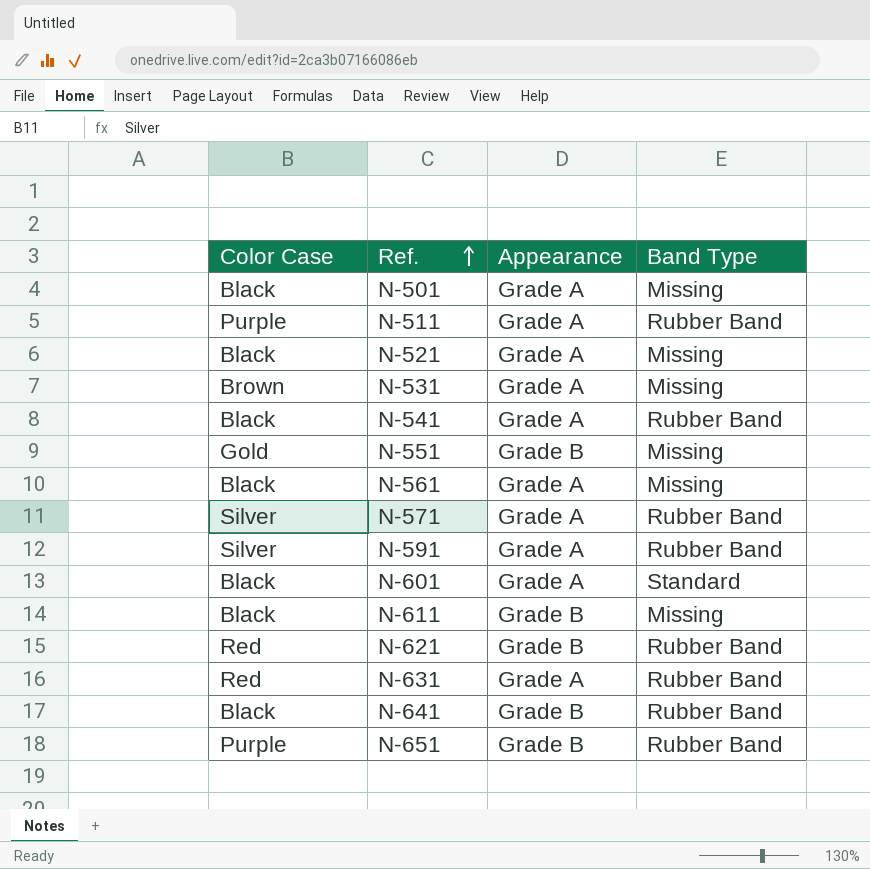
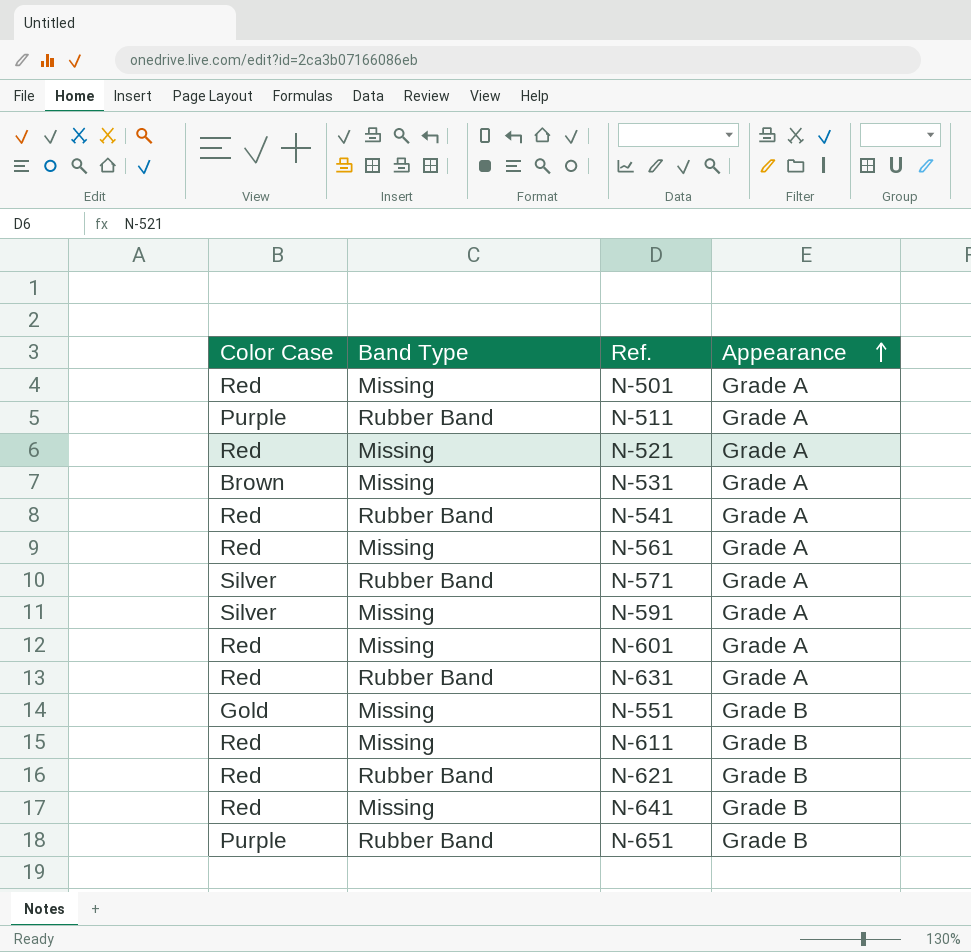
row order: Ref. ascending -> Appearance ascending
column Band Type | position: 4 -> 2
N-501 | Color Case: Black -> Red
N-521 | Color Case: Black -> Red
N-541 | Color Case: Black -> Red
N-561 | Color Case: Black -> Red
N-591 | Band Type: Rubber Band -> Missing
N-601 | Color Case: Black -> Red
N-601 | Band Type: Standard -> Missing
N-611 | Color Case: Black -> Red
N-641 | Color Case: Black -> Red
N-641 | Band Type: Rubber Band -> Missing

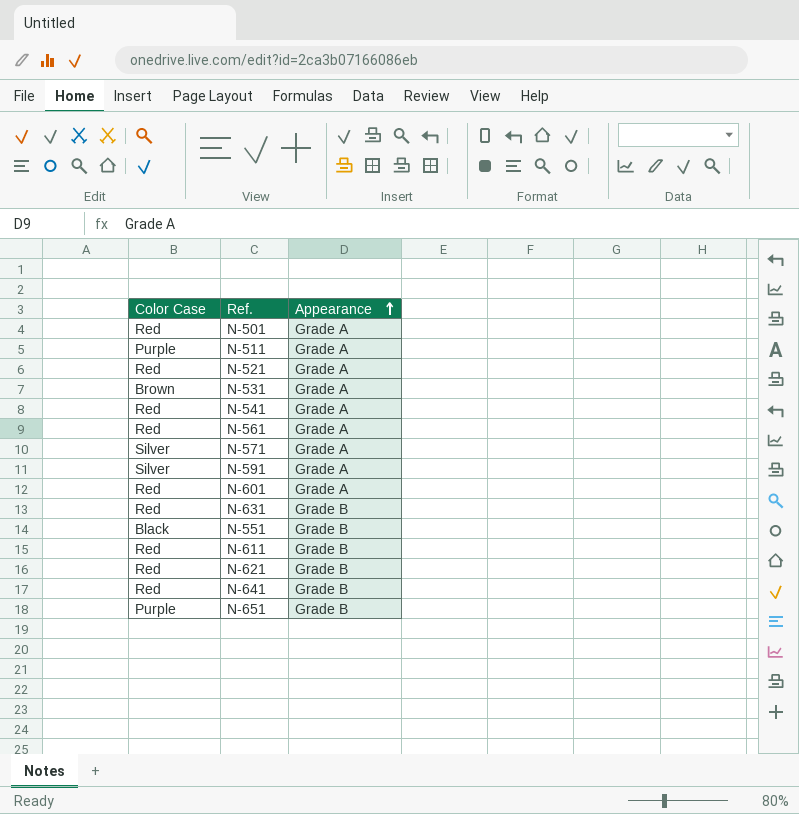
column Band Type | position: 2 -> none
N-631 | Appearance: Grade A -> Grade B
N-551 | Color Case: Gold -> Black

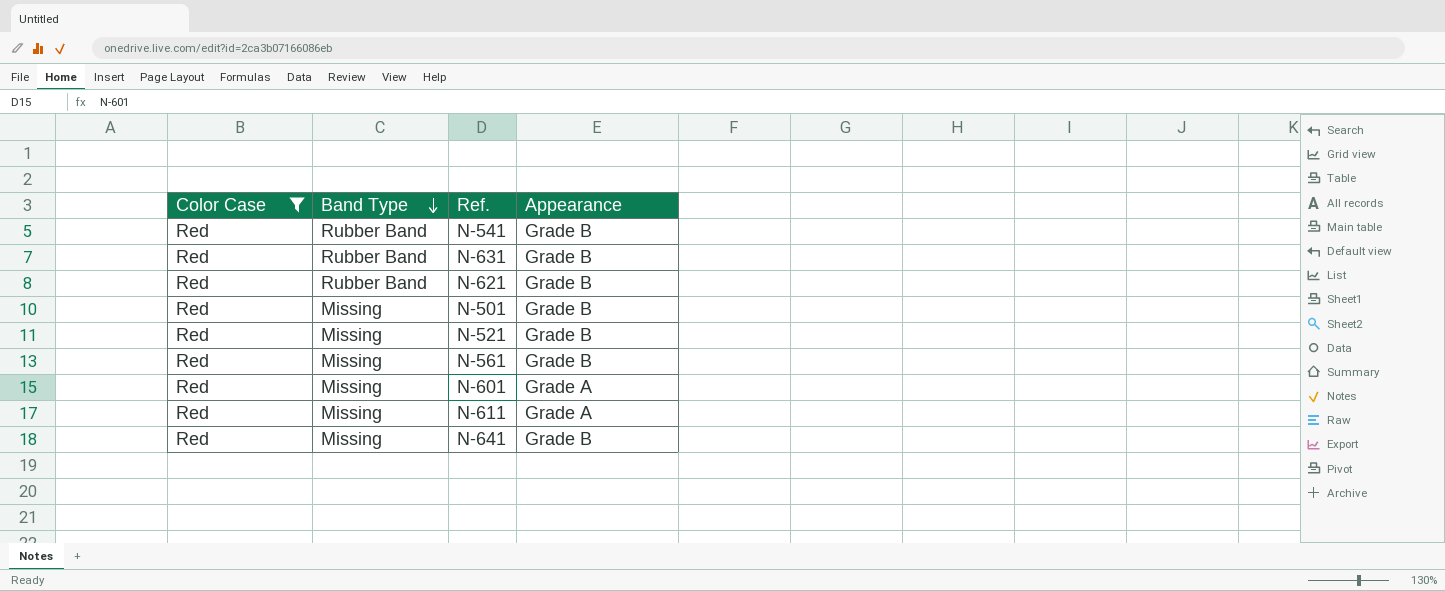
filter: none -> Color Case = Red
row order: Appearance ascending -> Band Type descending
column Band Type | position: none -> 2
N-541 | Appearance: Grade A -> Grade B
N-501 | Appearance: Grade A -> Grade B
N-521 | Appearance: Grade A -> Grade B
N-561 | Appearance: Grade A -> Grade B
N-611 | Appearance: Grade B -> Grade A

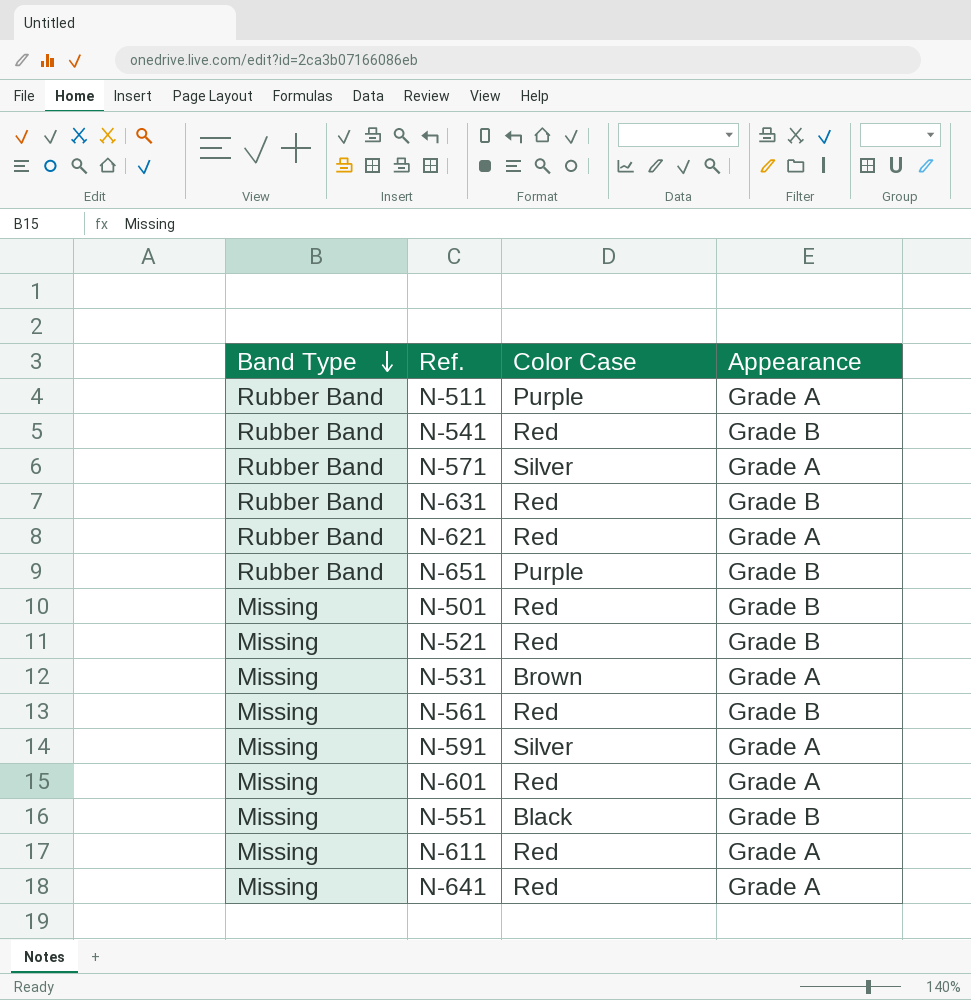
filter: Color Case = Red -> none
column Color Case | position: 1 -> 3
N-621 | Appearance: Grade B -> Grade A
N-641 | Appearance: Grade B -> Grade A

